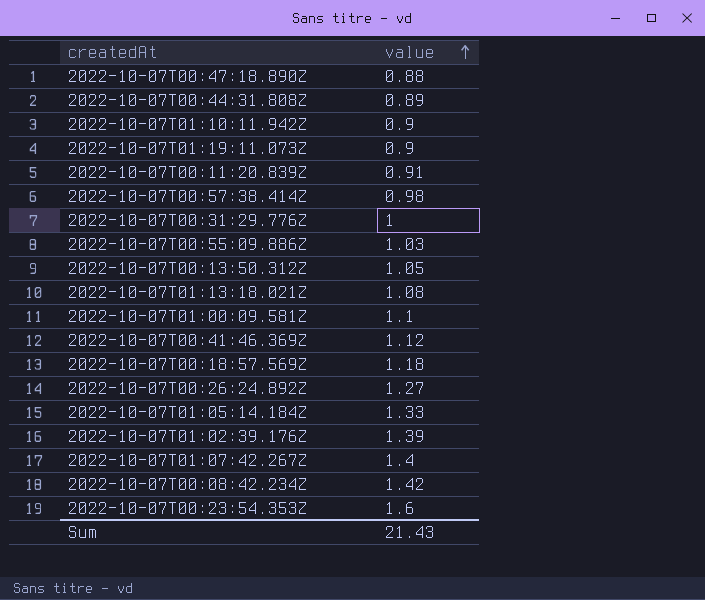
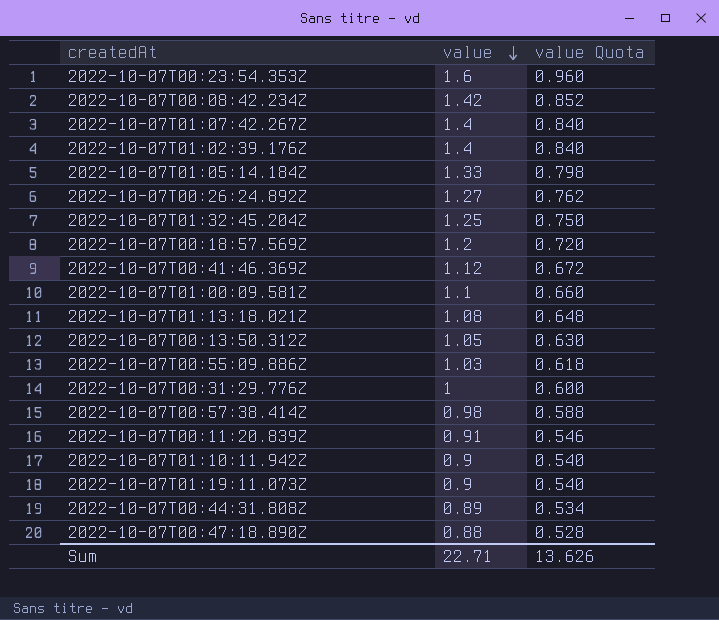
row order: value ascending -> value descending
column value Quota | formula: none -> [value] * 0.6
2022-10-07T01:02:39.176Z | value: 1.39 -> 1.4
row 2022-10-07T01:32:45.204Z: none -> 1.25 | 0.750
2022-10-07T00:18:57.569Z | value: 1.18 -> 1.2
Sum | value: 21.43 -> 22.71

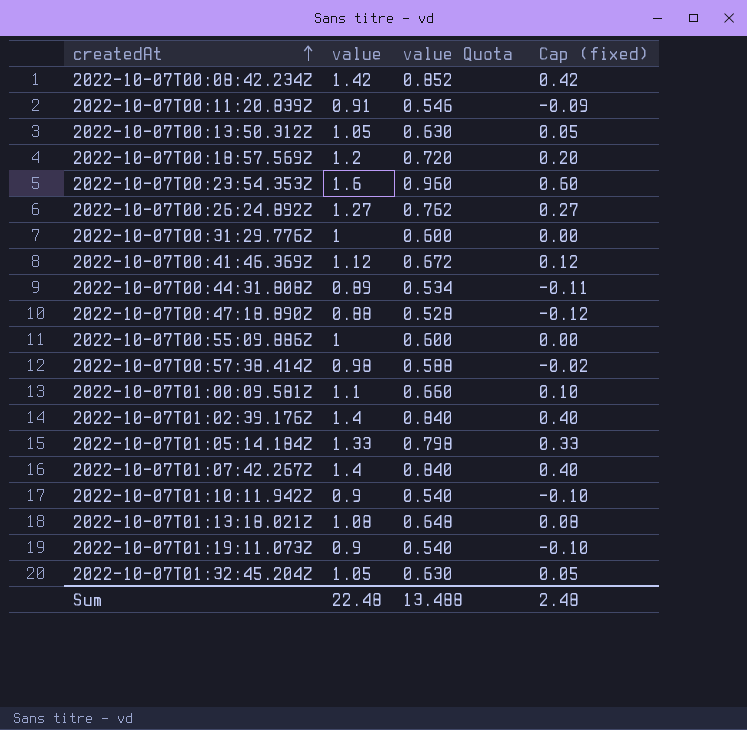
row order: value descending -> createdAt ascending
column Cap (fixed) | formula: none -> [value] - 1
2022-10-07T00:55:09.886Z | value: 1.03 -> 1
2022-10-07T00:55:09.886Z | value Quota: 0.618 -> 0.600
2022-10-07T01:32:45.204Z | value: 1.25 -> 1.05
2022-10-07T01:32:45.204Z | value Quota: 0.750 -> 0.630
Sum | value: 22.71 -> 22.48
Sum | value Quota: 13.626 -> 13.488

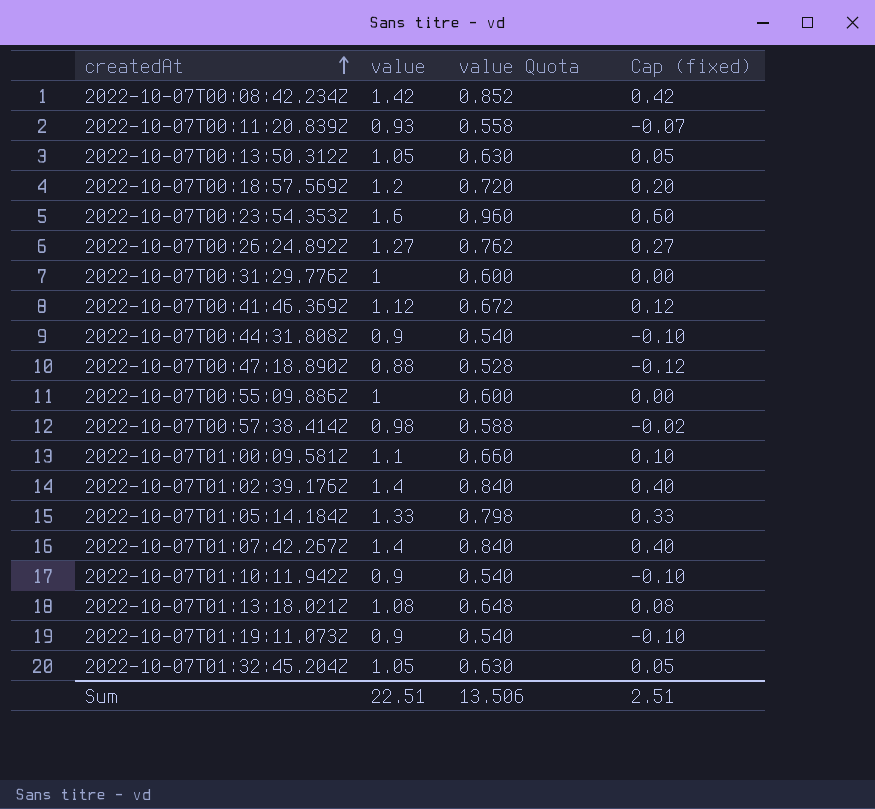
2022-10-07T00:11:20.839Z | value: 0.91 -> 0.93
2022-10-07T00:11:20.839Z | value Quota: 0.546 -> 0.558
2022-10-07T00:11:20.839Z | Cap (fixed): -0.09 -> -0.07
2022-10-07T00:44:31.808Z | value: 0.89 -> 0.9
2022-10-07T00:44:31.808Z | value Quota: 0.534 -> 0.540
2022-10-07T00:44:31.808Z | Cap (fixed): -0.11 -> -0.10
Sum | value: 22.48 -> 22.51
Sum | value Quota: 13.488 -> 13.506
Sum | Cap (fixed): 2.48 -> 2.51

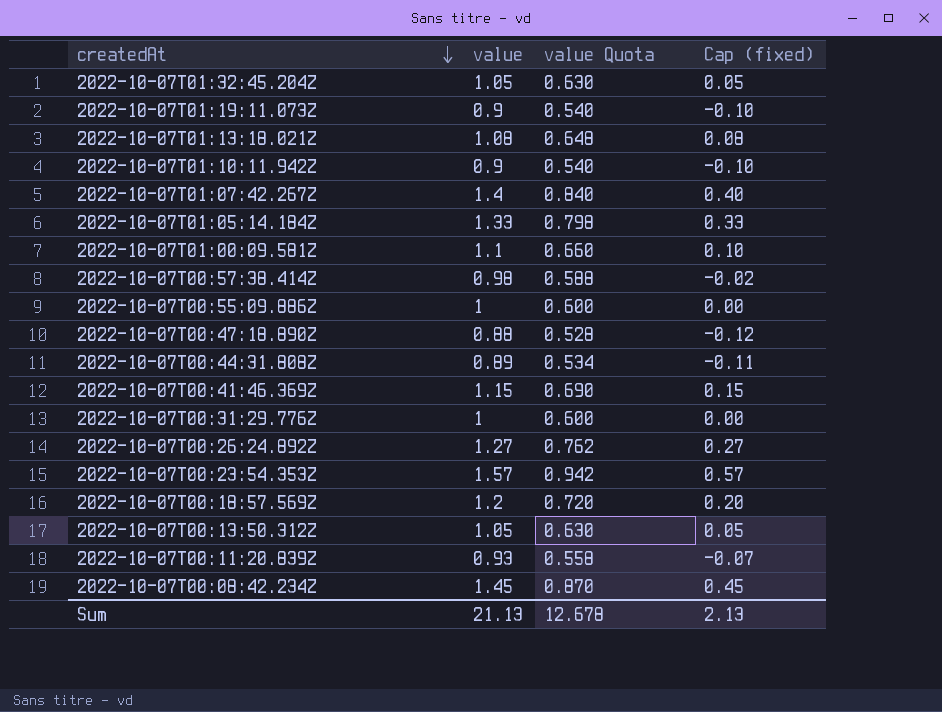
row order: createdAt ascending -> createdAt descending
row 2022-10-07T01:02:39.176Z: 1.4 | 0.840 | 0.40 -> none
2022-10-07T00:44:31.808Z | value: 0.9 -> 0.89
2022-10-07T00:44:31.808Z | value Quota: 0.540 -> 0.534
2022-10-07T00:44:31.808Z | Cap (fixed): -0.10 -> -0.11
2022-10-07T00:41:46.369Z | value: 1.12 -> 1.15
2022-10-07T00:41:46.369Z | value Quota: 0.672 -> 0.690
2022-10-07T00:41:46.369Z | Cap (fixed): 0.12 -> 0.15
2022-10-07T00:23:54.353Z | value: 1.6 -> 1.57
2022-10-07T00:23:54.353Z | value Quota: 0.960 -> 0.942
2022-10-07T00:23:54.353Z | Cap (fixed): 0.60 -> 0.57
2022-10-07T00:08:42.234Z | value: 1.42 -> 1.45
2022-10-07T00:08:42.234Z | value Quota: 0.852 -> 0.870
2022-10-07T00:08:42.234Z | Cap (fixed): 0.42 -> 0.45
Sum | value: 22.51 -> 21.13
Sum | value Quota: 13.506 -> 12.678
Sum | Cap (fixed): 2.51 -> 2.13

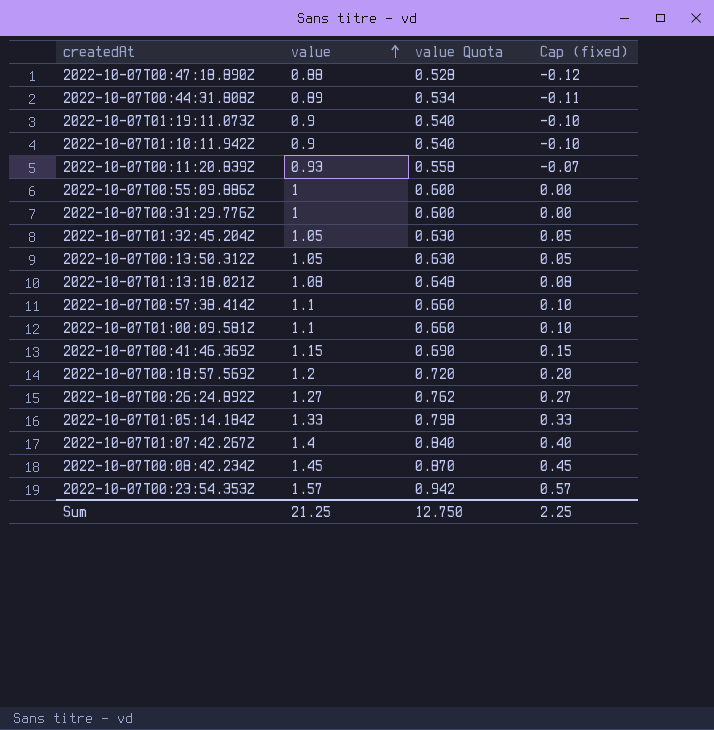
row order: createdAt descending -> value ascending
2022-10-07T00:57:38.414Z | value: 0.98 -> 1.1
2022-10-07T00:57:38.414Z | value Quota: 0.588 -> 0.660
2022-10-07T00:57:38.414Z | Cap (fixed): -0.02 -> 0.10
Sum | value: 21.13 -> 21.25
Sum | value Quota: 12.678 -> 12.750
Sum | Cap (fixed): 2.13 -> 2.25

